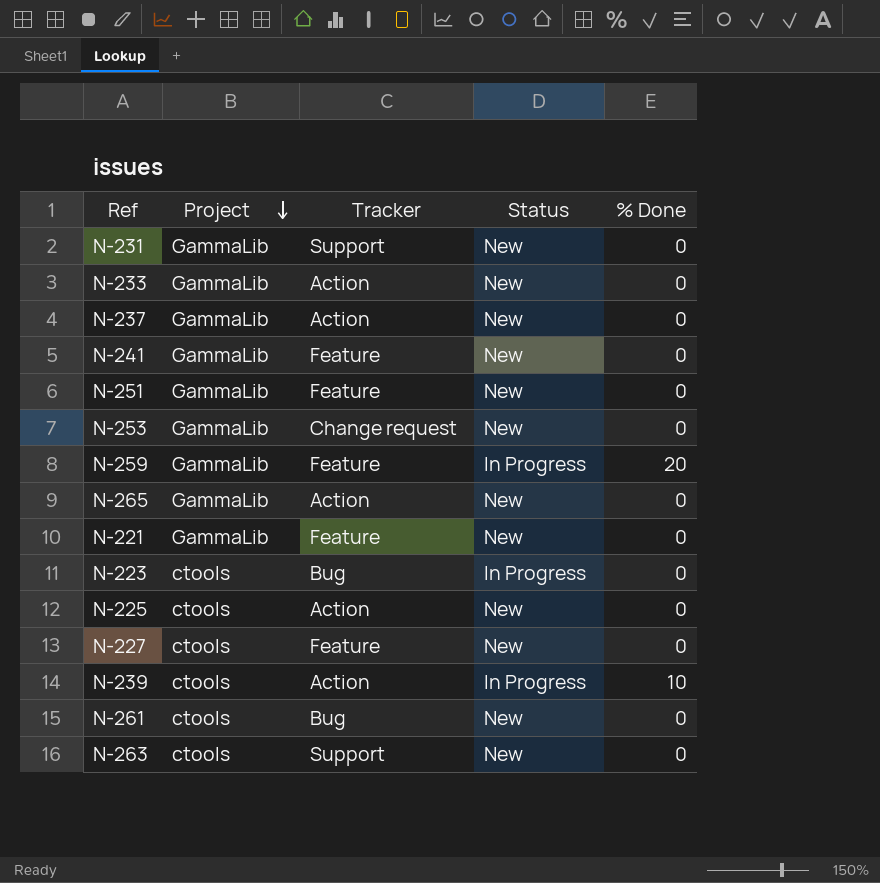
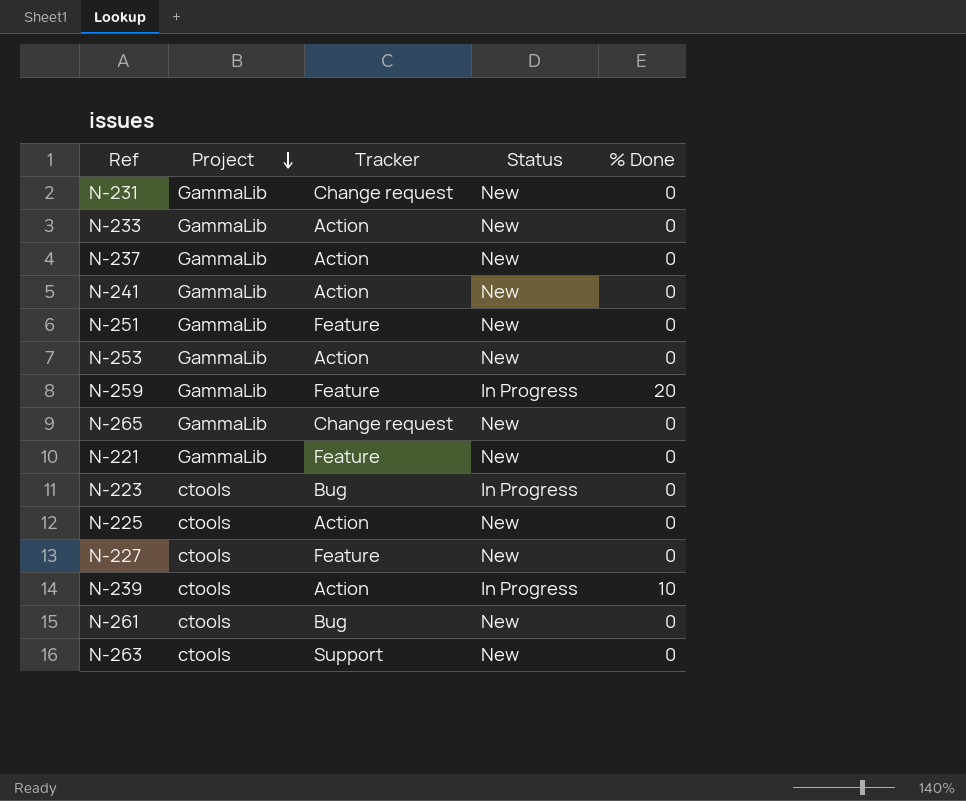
N-231 | Tracker: Support -> Change request
N-241 | Tracker: Feature -> Action
N-253 | Tracker: Change request -> Action
N-265 | Tracker: Action -> Change request

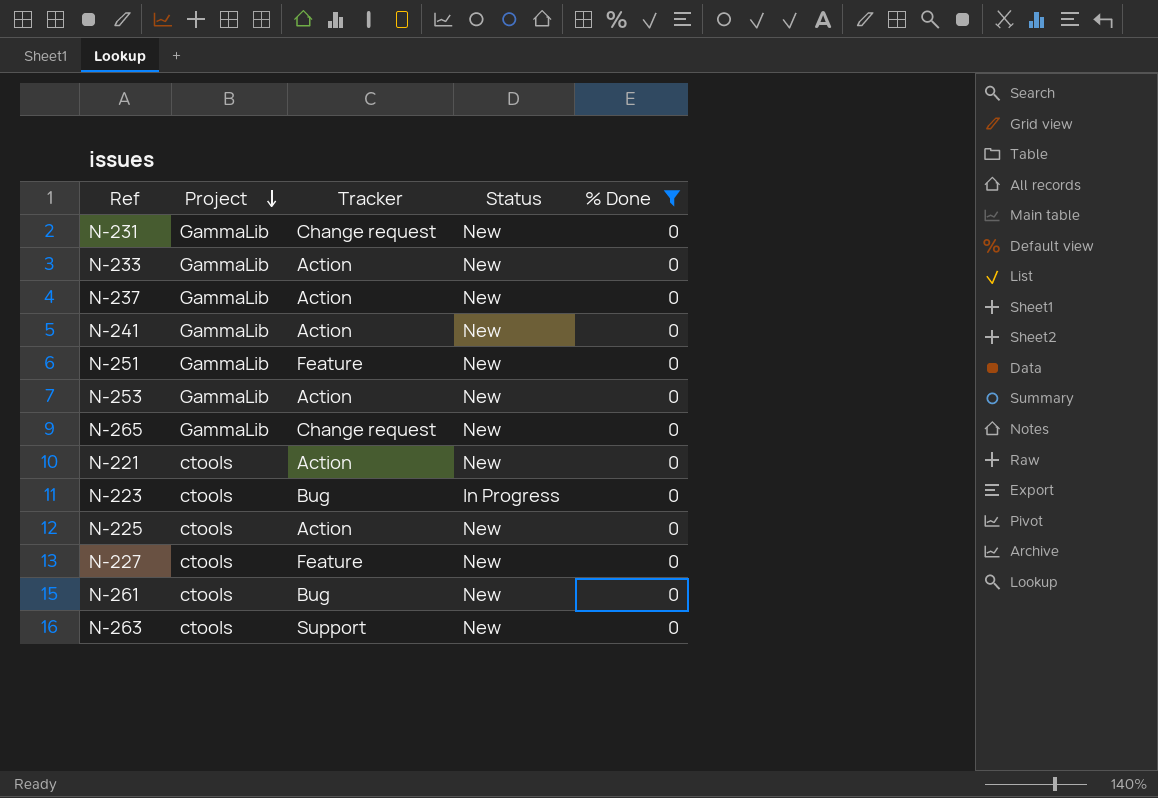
filter: none -> % Done = 0
N-221 | Project: GammaLib -> ctools
N-221 | Tracker: Feature -> Action

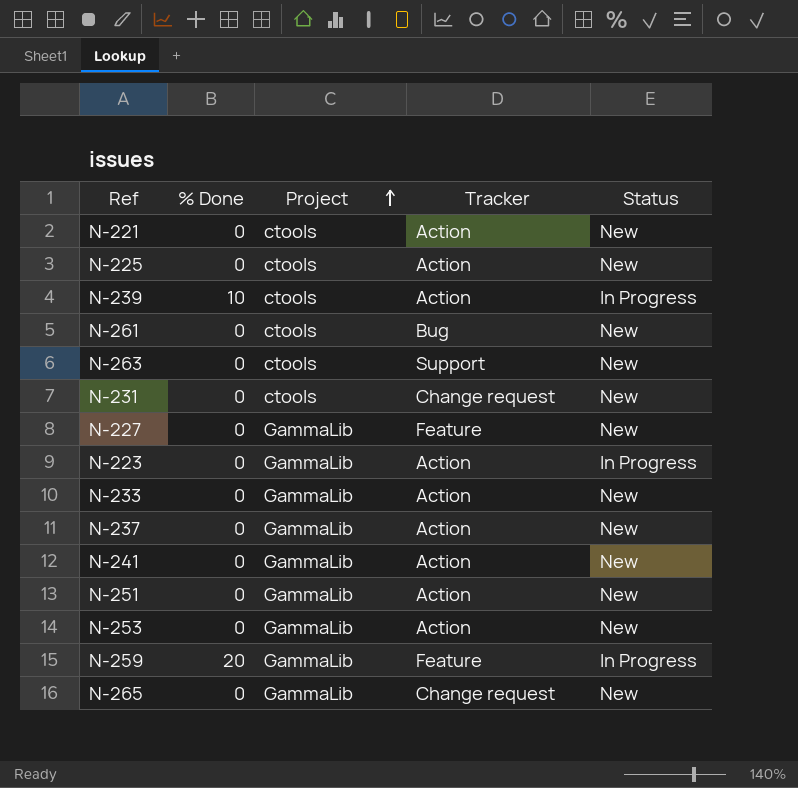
filter: % Done = 0 -> none
row order: Project descending -> Project ascending
column % Done | position: 5 -> 2
N-231 | Project: GammaLib -> ctools
N-227 | Project: ctools -> GammaLib
N-223 | Project: ctools -> GammaLib
N-223 | Tracker: Bug -> Action
N-251 | Tracker: Feature -> Action

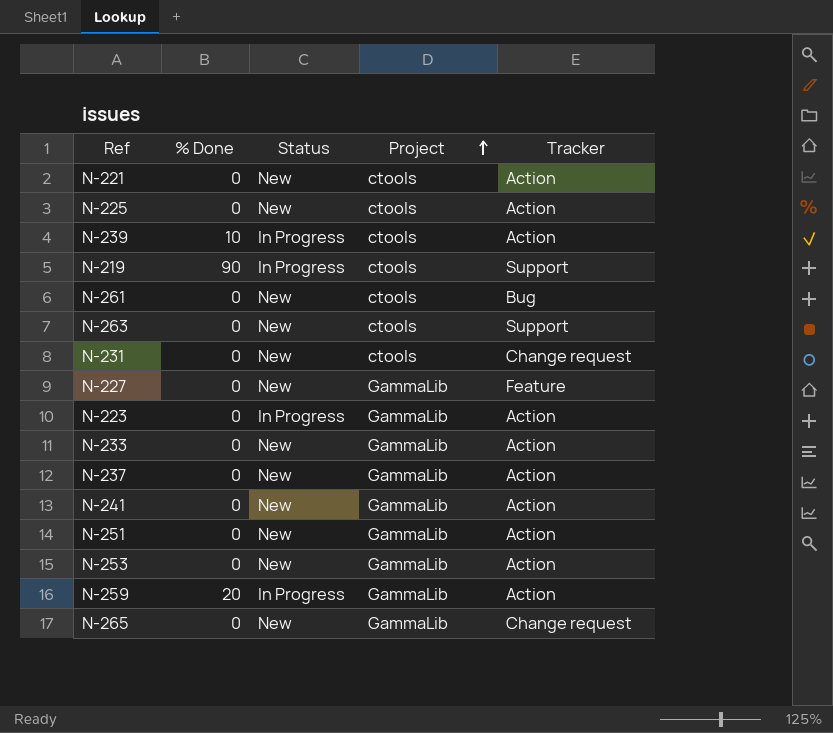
column Status | position: 5 -> 3
row N-219: none -> 90 | In Progress | ctools | Support
N-259 | Tracker: Feature -> Action

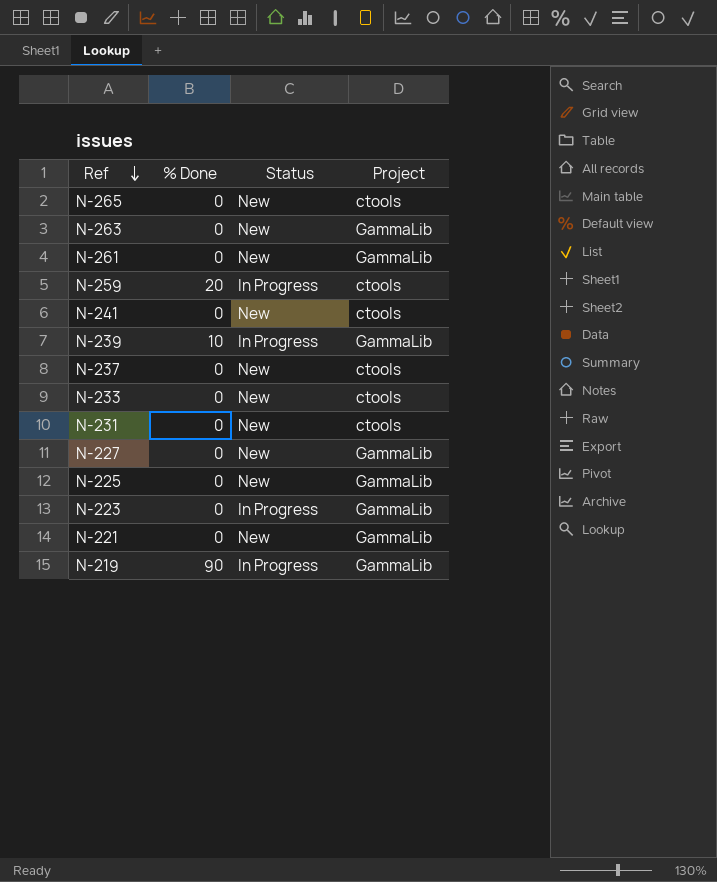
row order: Project ascending -> Ref descending
column Tracker | position: 5 -> none
row N-251: 0 | New | GammaLib | Action -> none
row N-253: 0 | New | GammaLib | Action -> none
N-265 | Project: GammaLib -> ctools
N-263 | Project: ctools -> GammaLib
N-261 | Project: ctools -> GammaLib
N-259 | Project: GammaLib -> ctools
N-241 | Project: GammaLib -> ctools
N-239 | Project: ctools -> GammaLib
N-237 | Project: GammaLib -> ctools
N-233 | Project: GammaLib -> ctools
N-225 | Project: ctools -> GammaLib
N-221 | Project: ctools -> GammaLib
N-219 | Project: ctools -> GammaLib

